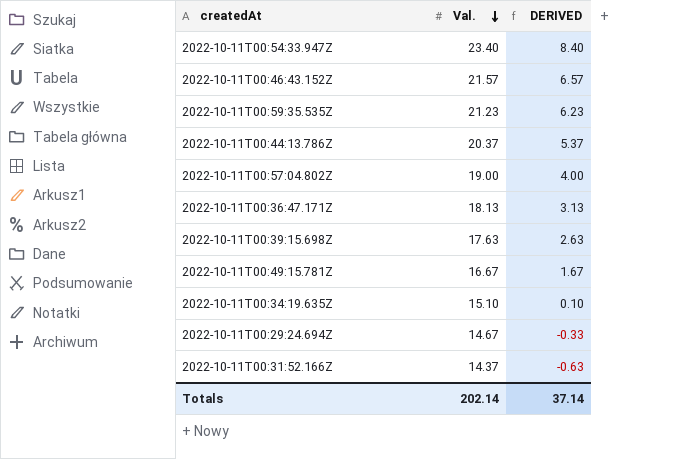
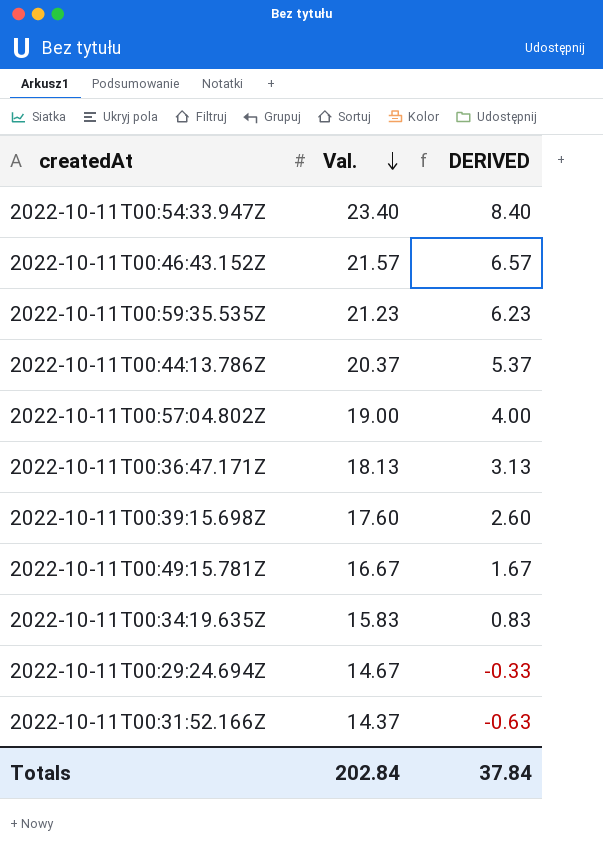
2022-10-11T00:39:15.698Z | Val.: 17.63 -> 17.60
2022-10-11T00:39:15.698Z | DERIVED: 2.63 -> 2.60
2022-10-11T00:34:19.635Z | Val.: 15.10 -> 15.83
2022-10-11T00:34:19.635Z | DERIVED: 0.10 -> 0.83
Totals | Val.: 202.14 -> 202.84
Totals | DERIVED: 37.14 -> 37.84

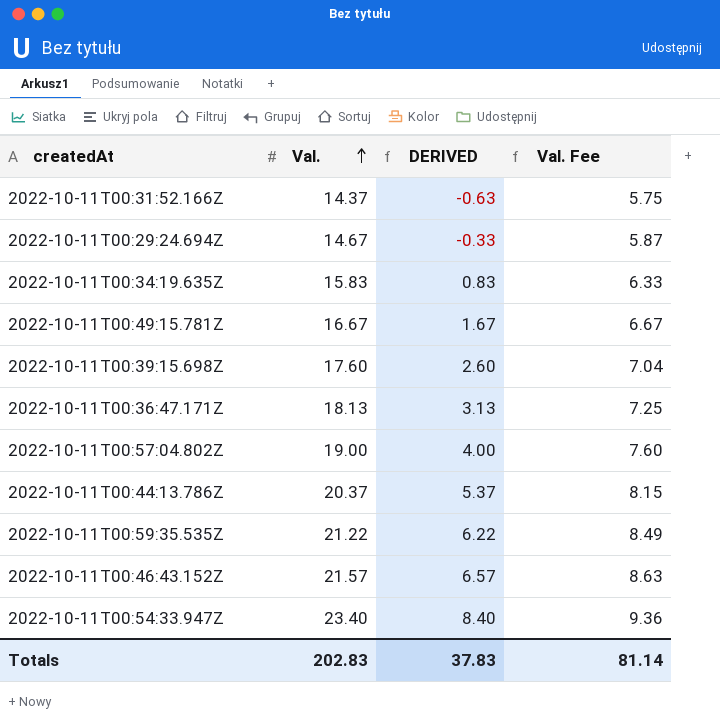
row order: Val. descending -> Val. ascending
column Val. Fee | formula: none -> [Val.] * 0.4
2022-10-11T00:59:35.535Z | Val.: 21.23 -> 21.22
2022-10-11T00:59:35.535Z | DERIVED: 6.23 -> 6.22
Totals | Val.: 202.84 -> 202.83
Totals | DERIVED: 37.84 -> 37.83

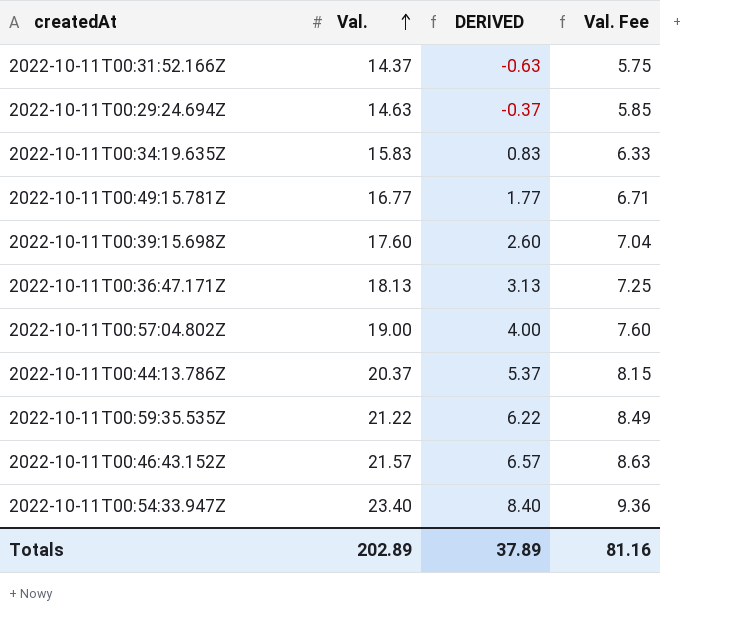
2022-10-11T00:29:24.694Z | Val.: 14.67 -> 14.63
2022-10-11T00:29:24.694Z | DERIVED: -0.33 -> -0.37
2022-10-11T00:29:24.694Z | Val. Fee: 5.87 -> 5.85
2022-10-11T00:49:15.781Z | Val.: 16.67 -> 16.77
2022-10-11T00:49:15.781Z | DERIVED: 1.67 -> 1.77
2022-10-11T00:49:15.781Z | Val. Fee: 6.67 -> 6.71
Totals | Val.: 202.83 -> 202.89
Totals | DERIVED: 37.83 -> 37.89
Totals | Val. Fee: 81.14 -> 81.16

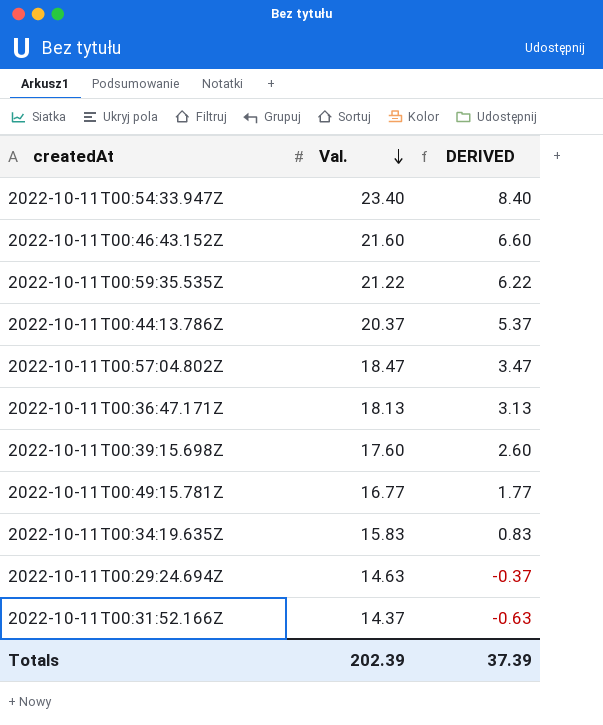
row order: Val. ascending -> Val. descending
column Val. Fee | formula: [Val.] * 0.4 -> none
2022-10-11T00:46:43.152Z | Val.: 21.57 -> 21.60
2022-10-11T00:46:43.152Z | DERIVED: 6.57 -> 6.60
2022-10-11T00:57:04.802Z | Val.: 19.00 -> 18.47
2022-10-11T00:57:04.802Z | DERIVED: 4.00 -> 3.47
Totals | Val.: 202.89 -> 202.39
Totals | DERIVED: 37.89 -> 37.39

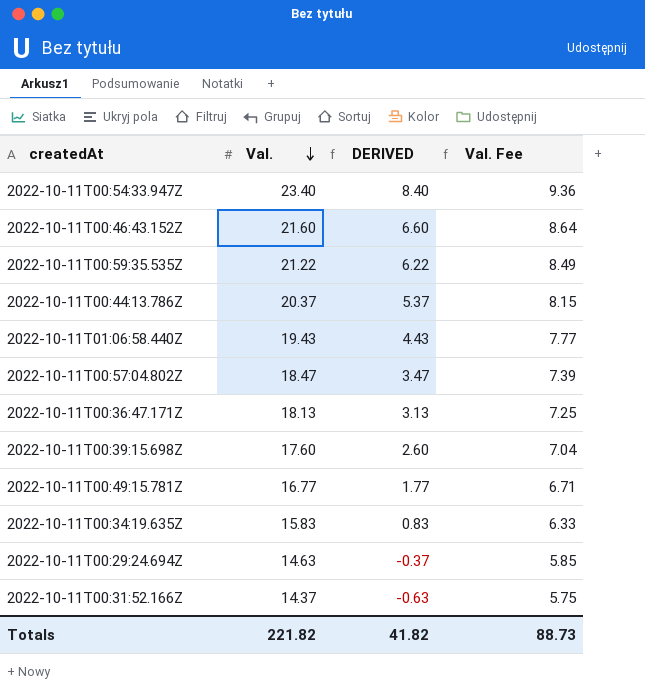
column Val. Fee | formula: none -> [Val.] * 0.4
row 2022-10-11T01:06:58.440Z: none -> 19.43 | 4.43 | 7.77
Totals | Val.: 202.39 -> 221.82
Totals | DERIVED: 37.39 -> 41.82

